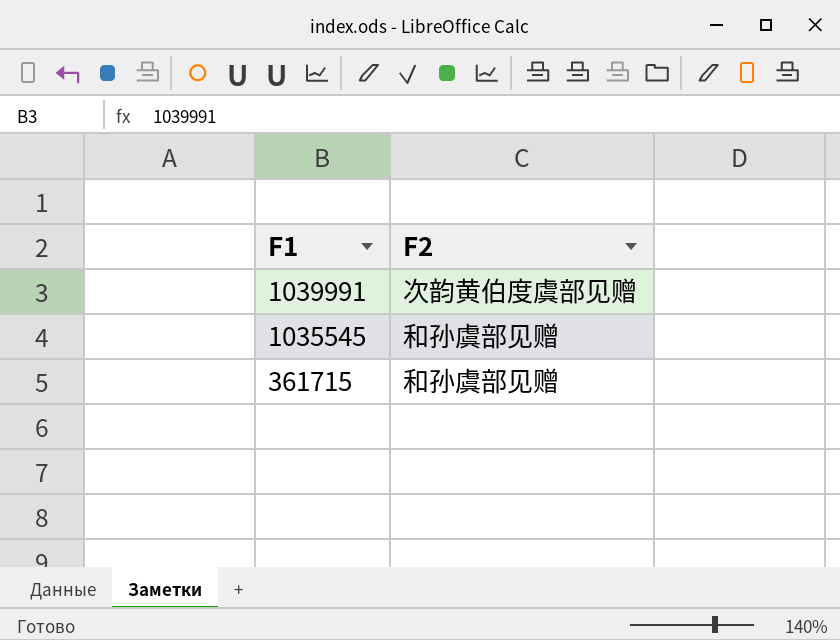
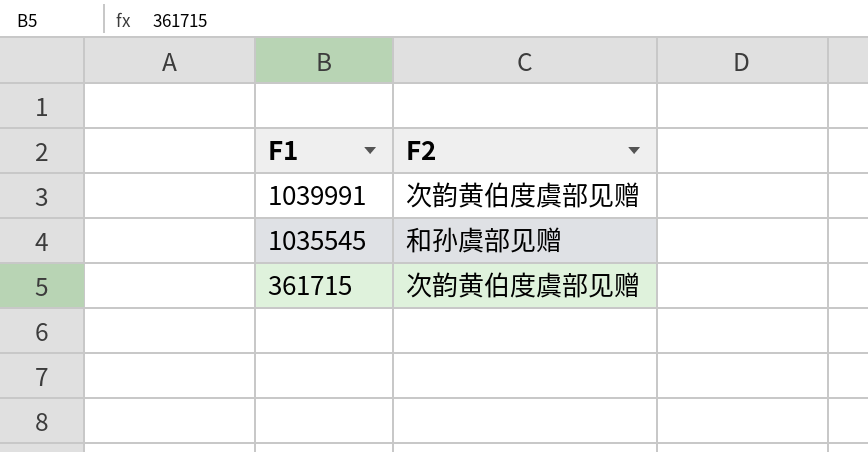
361715 | F2: 和孙虞部见赠 -> 次韵黄伯度虞部见赠

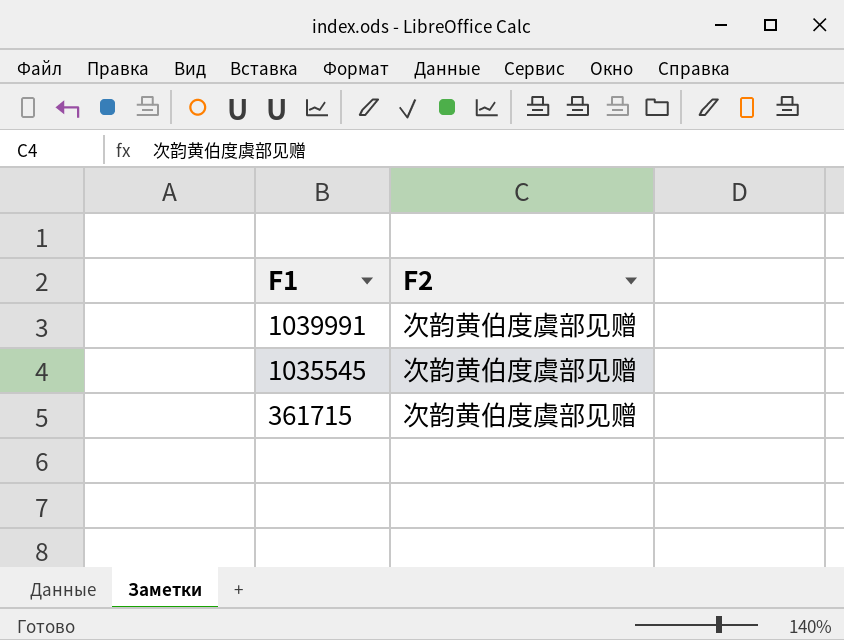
1035545 | F2: 和孙虞部见赠 -> 次韵黄伯度虞部见赠

